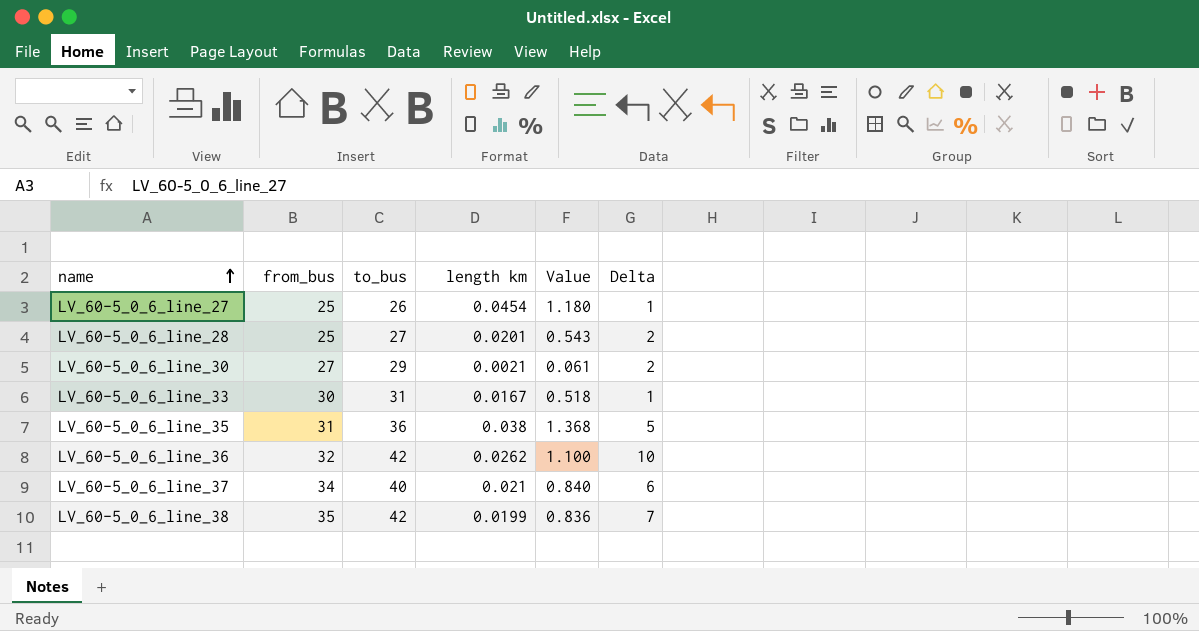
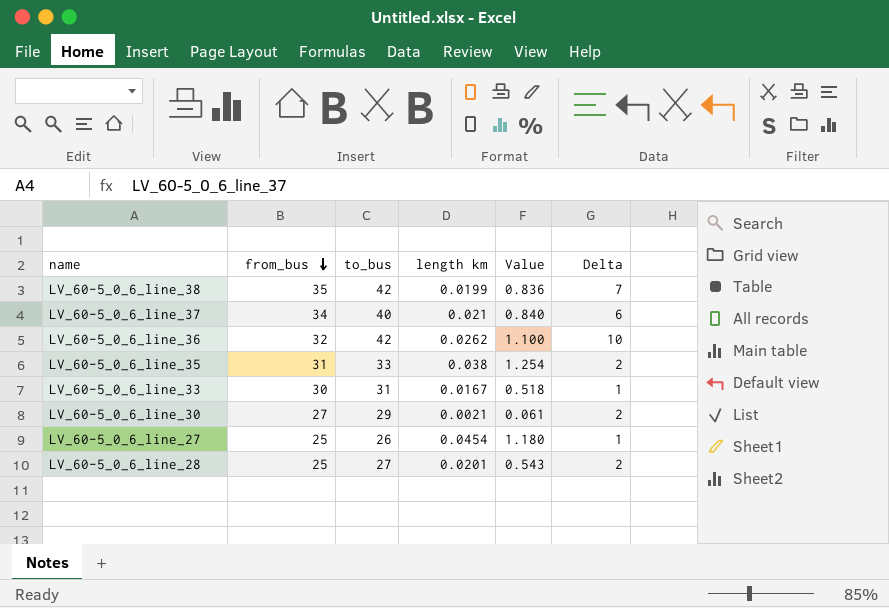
row order: name ascending -> from_bus descending
LV_60-5_0_6_line_35 | to_bus: 36 -> 33
LV_60-5_0_6_line_35 | Value: 1.368 -> 1.254
LV_60-5_0_6_line_35 | Delta: 5 -> 2

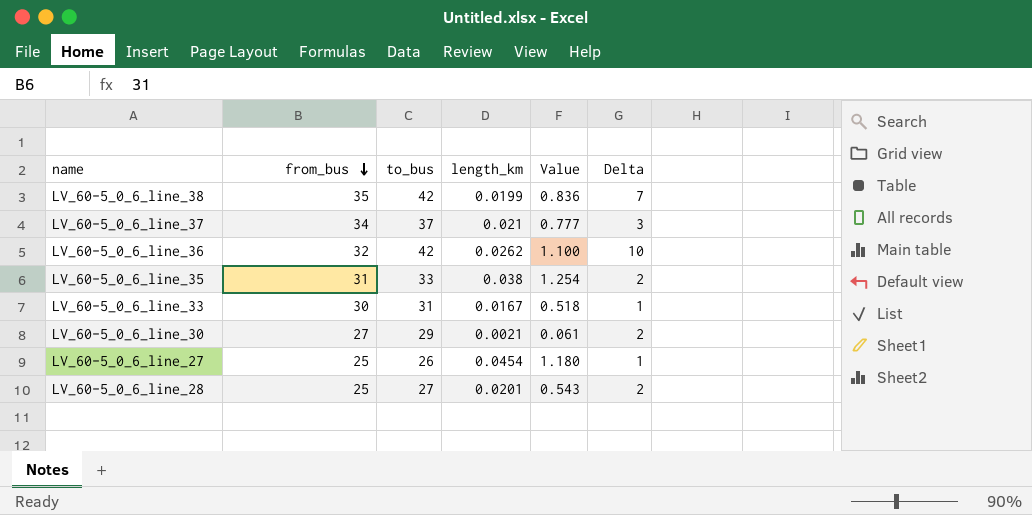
column name: length km -> length_km
LV_60-5_0_6_line_37 | to_bus: 40 -> 37
LV_60-5_0_6_line_37 | Value: 0.840 -> 0.777
LV_60-5_0_6_line_37 | Delta: 6 -> 3

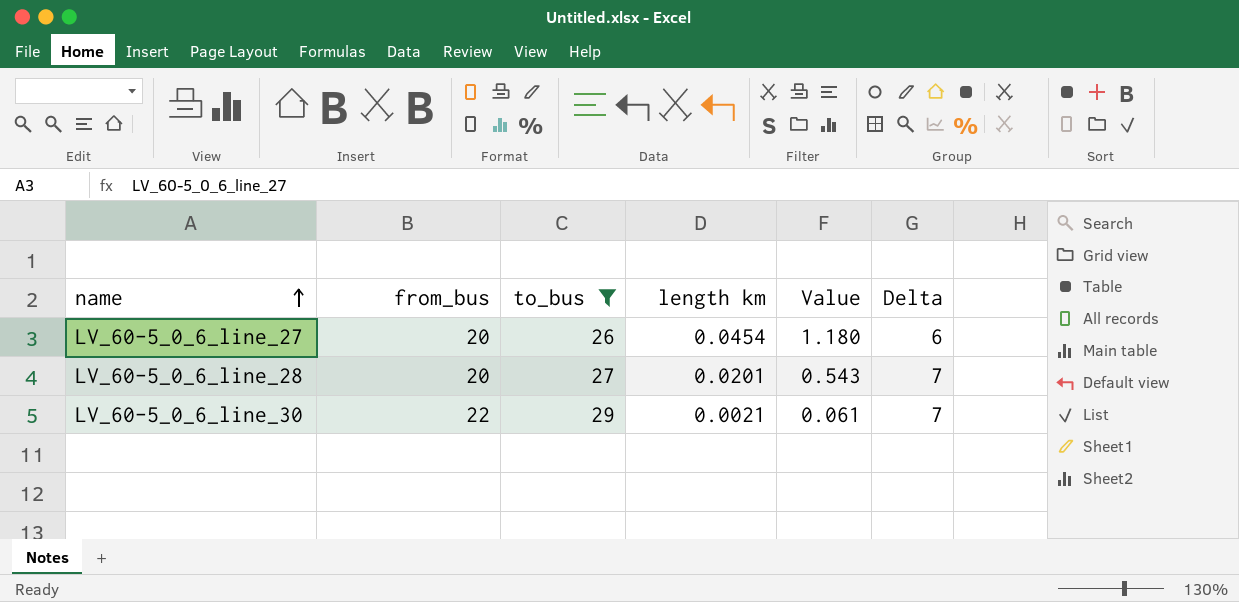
filter: none -> to_bus <= 29
row order: from_bus descending -> name ascending
column name: length_km -> length km
LV_60-5_0_6_line_27 | from_bus: 25 -> 20
LV_60-5_0_6_line_27 | Delta: 1 -> 6
LV_60-5_0_6_line_28 | from_bus: 25 -> 20
LV_60-5_0_6_line_28 | Delta: 2 -> 7
LV_60-5_0_6_line_30 | from_bus: 27 -> 22
LV_60-5_0_6_line_30 | Delta: 2 -> 7

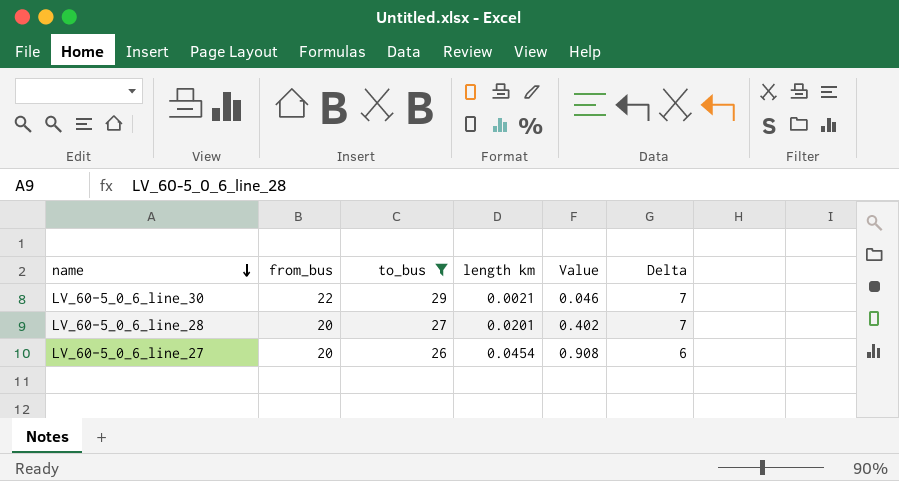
row order: name ascending -> name descending
column Value | formula: [to_bus] * [length km] -> [from_bus] * [length km]

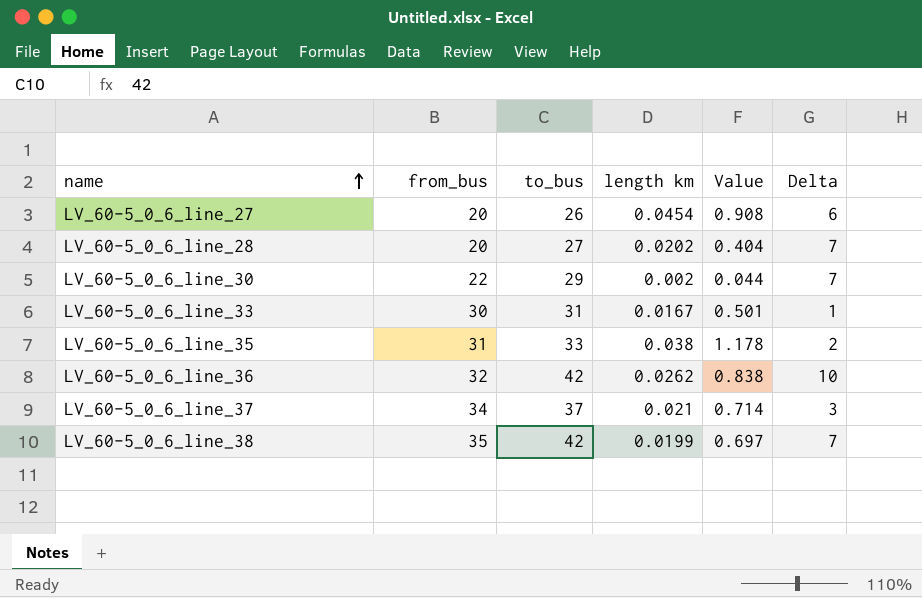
filter: to_bus <= 29 -> none
row order: name descending -> name ascending
LV_60-5_0_6_line_28 | length km: 0.0201 -> 0.0202
LV_60-5_0_6_line_28 | Value: 0.402 -> 0.404
LV_60-5_0_6_line_30 | length km: 0.0021 -> 0.002
LV_60-5_0_6_line_30 | Value: 0.046 -> 0.044

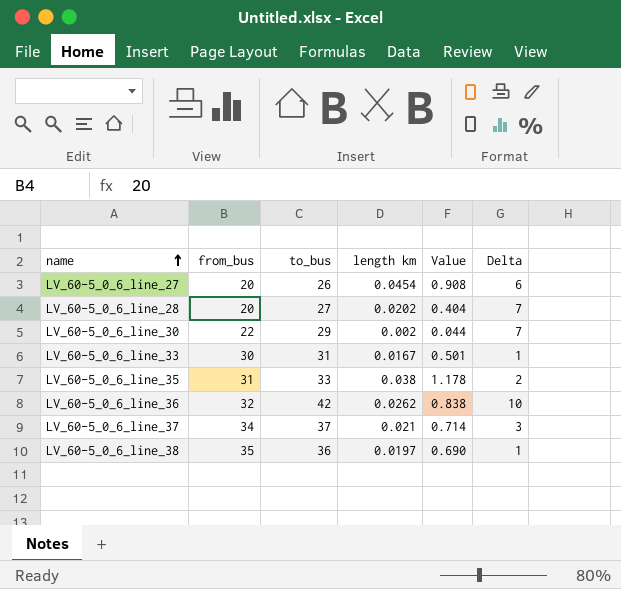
LV_60-5_0_6_line_38 | to_bus: 42 -> 36
LV_60-5_0_6_line_38 | length km: 0.0199 -> 0.0197
LV_60-5_0_6_line_38 | Value: 0.697 -> 0.690
LV_60-5_0_6_line_38 | Delta: 7 -> 1

